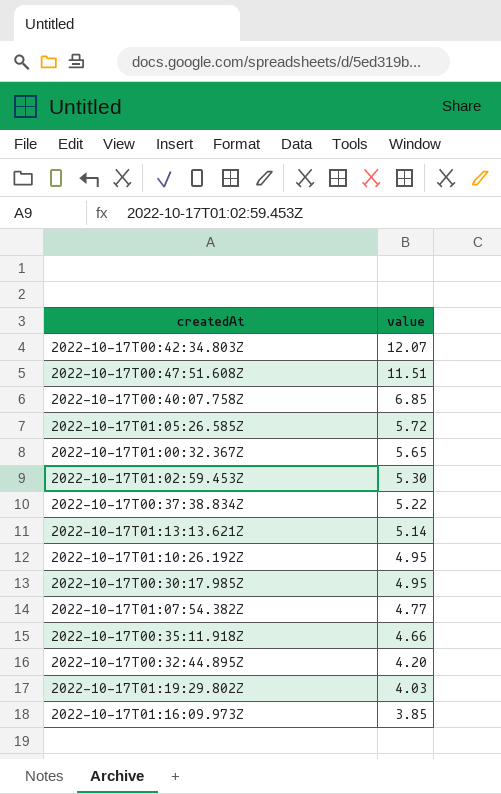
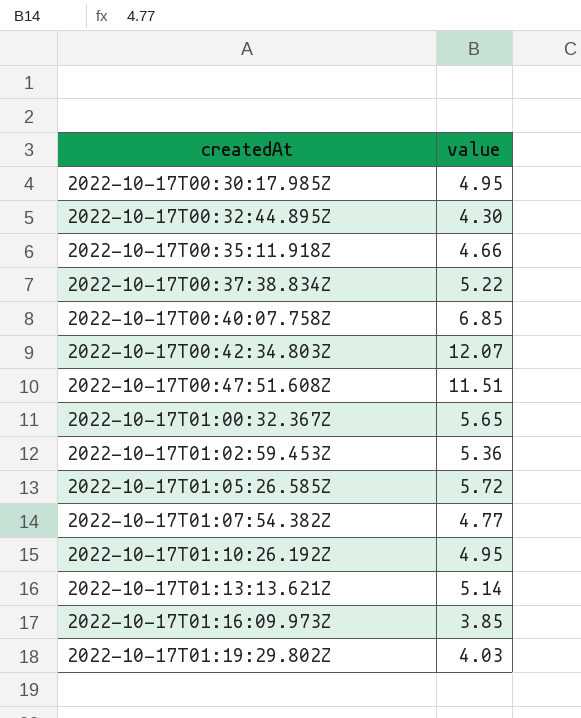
row order: value descending -> createdAt ascending
2022-10-17T00:32:44.895Z | value: 4.20 -> 4.30
2022-10-17T01:02:59.453Z | value: 5.30 -> 5.36

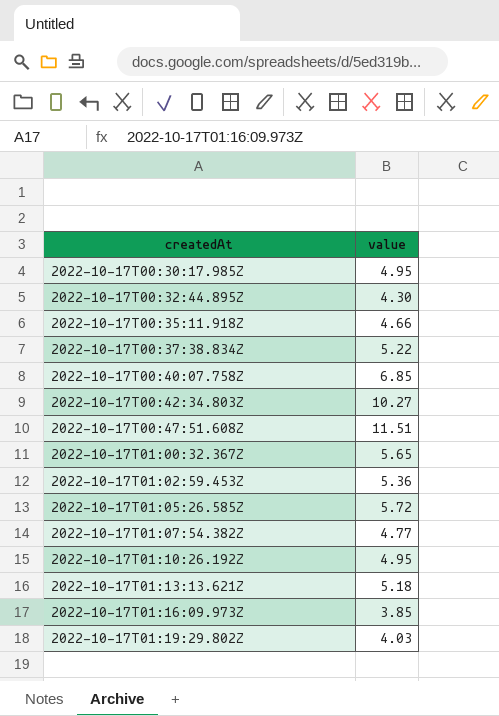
2022-10-17T00:42:34.803Z | value: 12.07 -> 10.27
2022-10-17T01:13:13.621Z | value: 5.14 -> 5.18

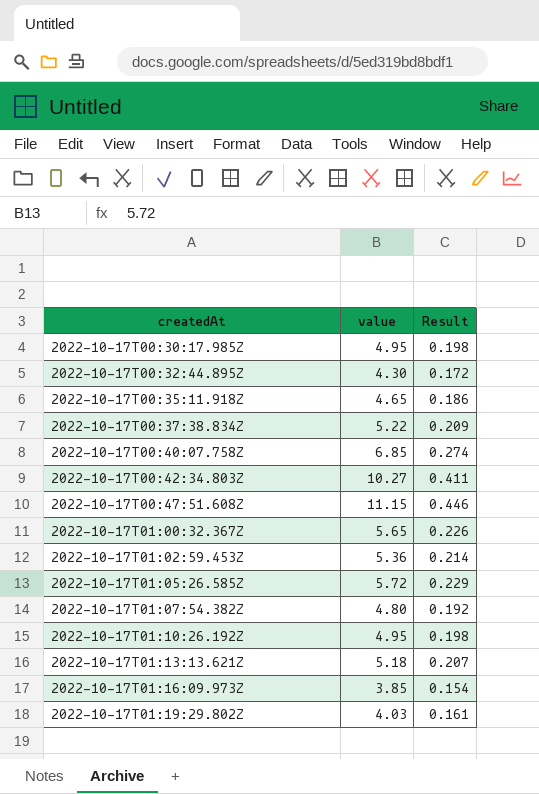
column Result | formula: none -> [value] * 0.04
2022-10-17T00:35:11.918Z | value: 4.66 -> 4.65
2022-10-17T00:47:51.608Z | value: 11.51 -> 11.15
2022-10-17T01:07:54.382Z | value: 4.77 -> 4.80

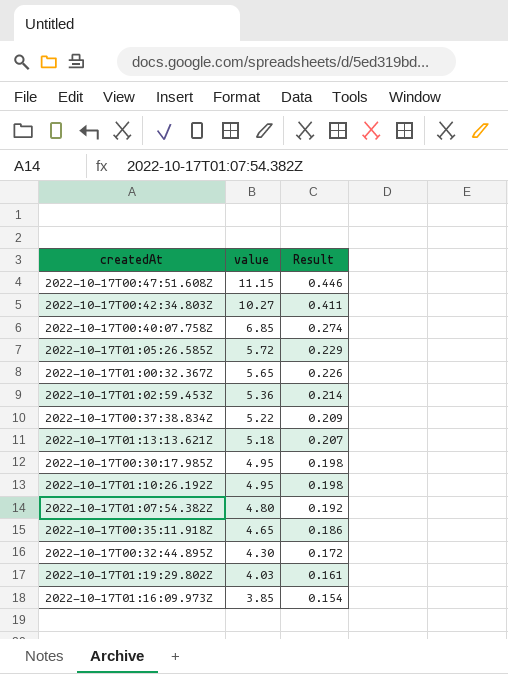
row order: createdAt ascending -> value descending

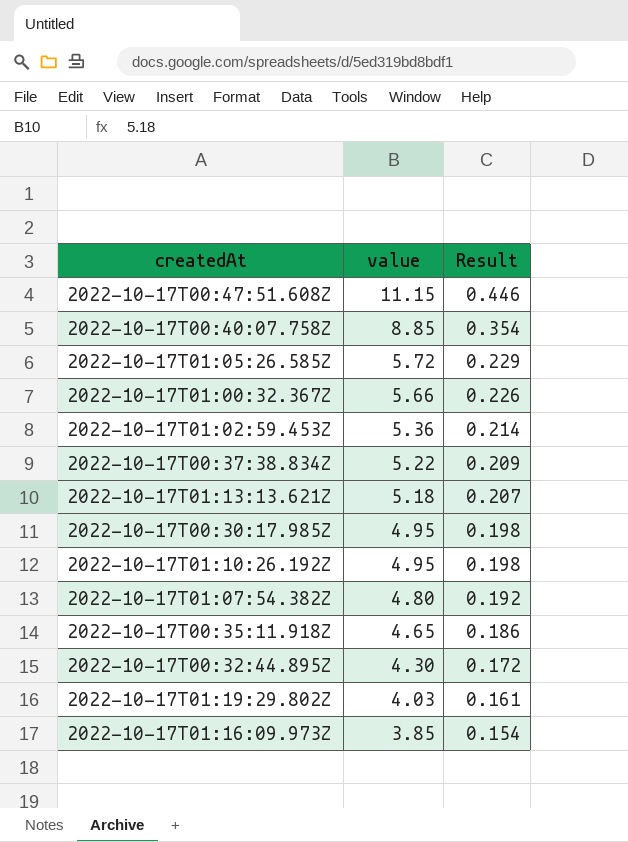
row 2022-10-17T00:42:34.803Z: 10.27 | 0.411 -> none
2022-10-17T00:40:07.758Z | value: 6.85 -> 8.85
2022-10-17T00:40:07.758Z | Result: 0.274 -> 0.354
2022-10-17T01:00:32.367Z | value: 5.65 -> 5.66

